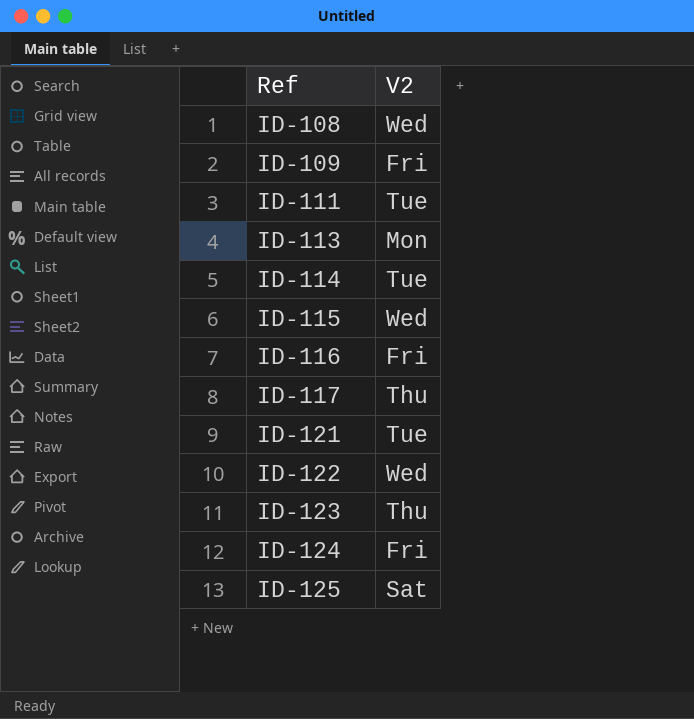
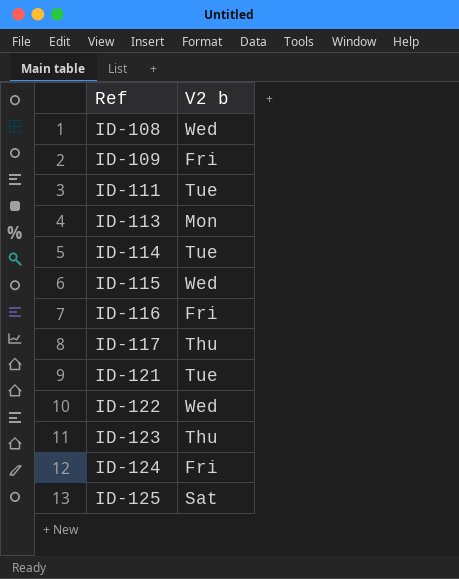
column name: V2 -> V2 b

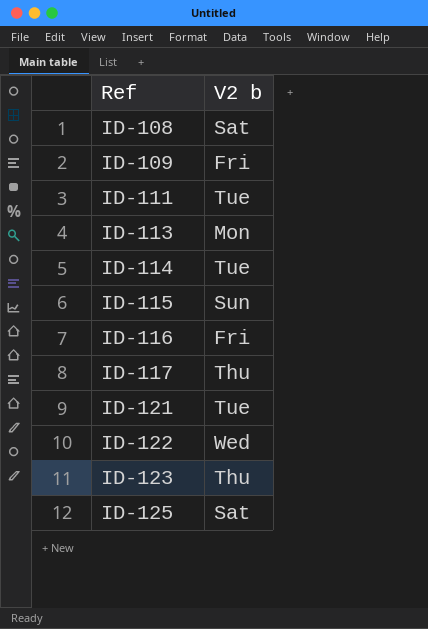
row ID-124: Fri -> none
ID-108 | V2 b: Wed -> Sat
ID-115 | V2 b: Wed -> Sun

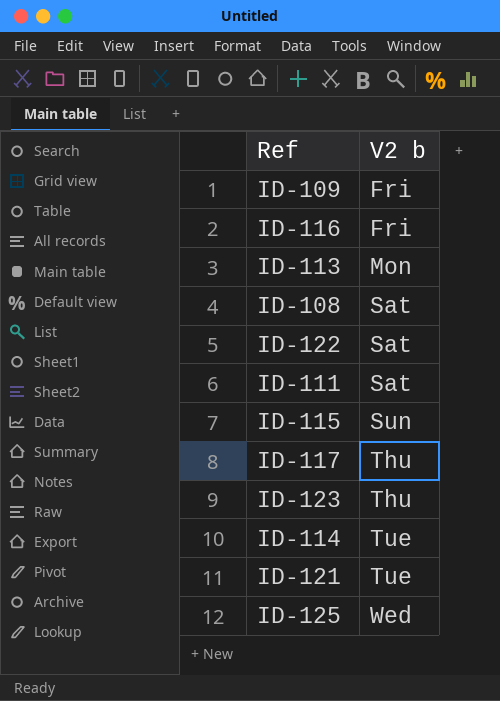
row order: Ref ascending -> V2 b ascending
ID-122 | V2 b: Wed -> Sat
ID-111 | V2 b: Tue -> Sat
ID-125 | V2 b: Sat -> Wed

